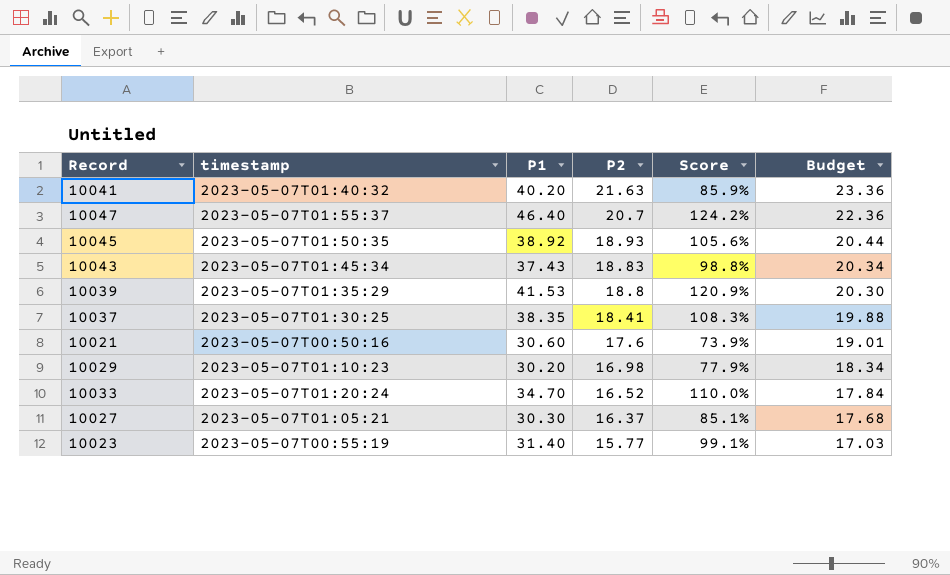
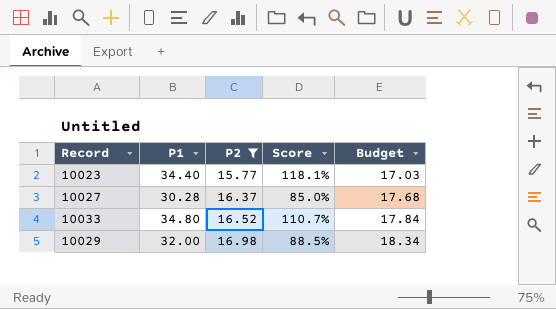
filter: none -> P2 <= 16.98
row order: P2 descending -> P2 ascending
column timestamp | position: 2 -> none
10023 | P1: 31.40 -> 34.40
10023 | Score: 99.1% -> 118.1%
10027 | P1: 30.30 -> 30.28
10027 | Score: 85.1% -> 85.0%
10033 | P1: 34.70 -> 34.80
10033 | Score: 110.0% -> 110.7%
10029 | P1: 30.20 -> 32.00
10029 | Score: 77.9% -> 88.5%

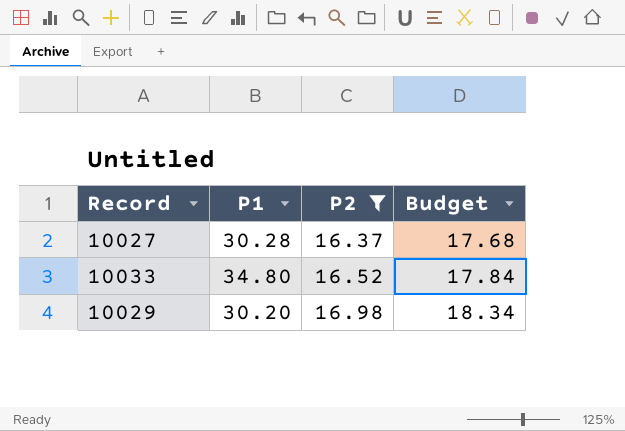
column Score | formula: ([P1] - [P2]) / [P2] -> none
row 10023: 34.40 | 15.77 | 118.1% | 17.03 -> none
10029 | P1: 32.00 -> 30.20

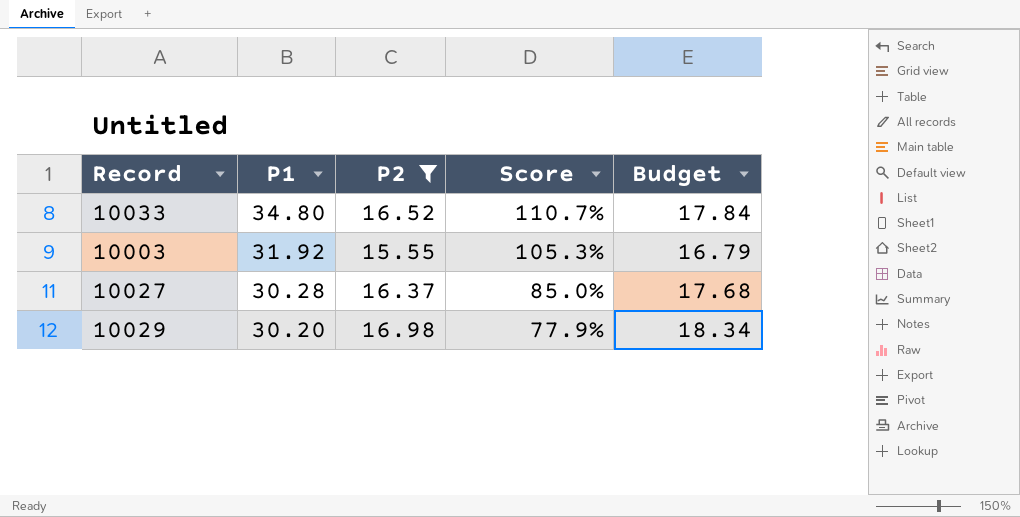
row order: P2 ascending -> P1 descending
column Score | formula: none -> ([P1] - [P2]) / [P2]
row 10003: none -> 31.92 | 15.55 | 105.3% | 16.79

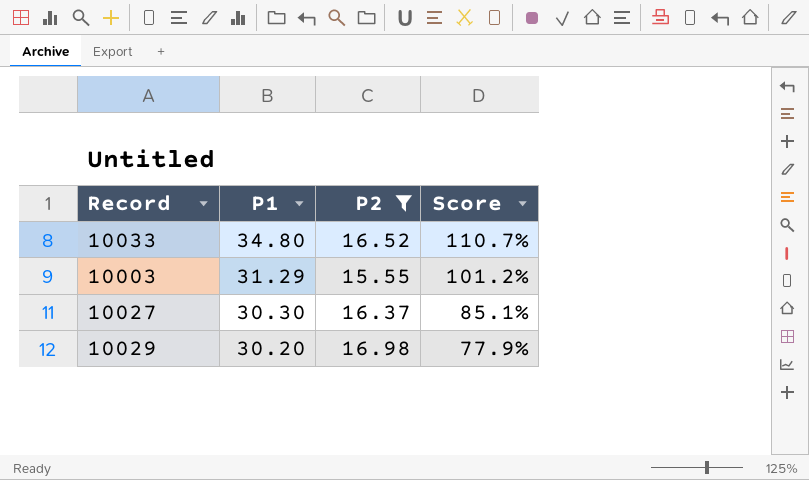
column Budget | formula: [P2] * 1.08 -> none
10003 | P1: 31.92 -> 31.29
10003 | Score: 105.3% -> 101.2%
10027 | P1: 30.28 -> 30.30
10027 | Score: 85.0% -> 85.1%

